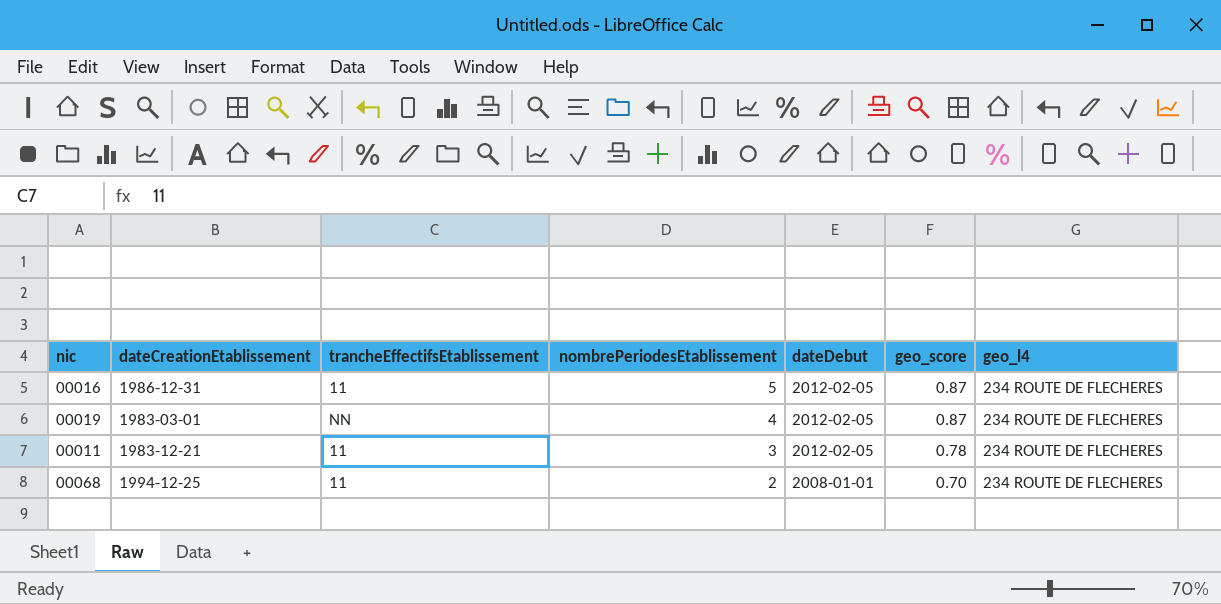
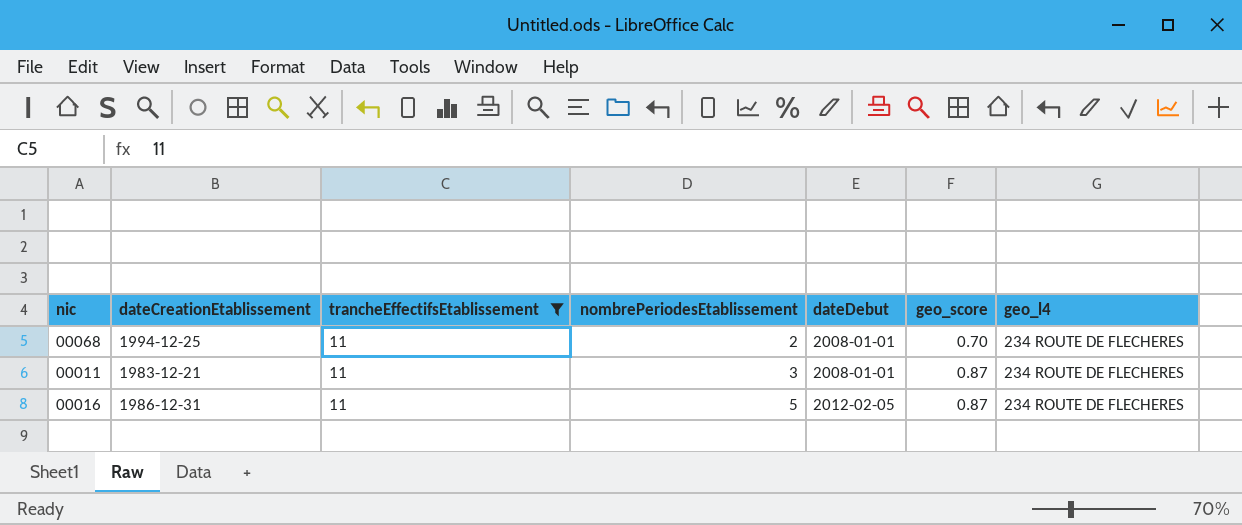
filter: none -> trancheEffectifsEtablissement = 11
row order: nombrePeriodesEtablissement descending -> nombrePeriodesEtablissement ascending
00011 | dateDebut: 2012-02-05 -> 2008-01-01
00011 | geo_score: 0.78 -> 0.87

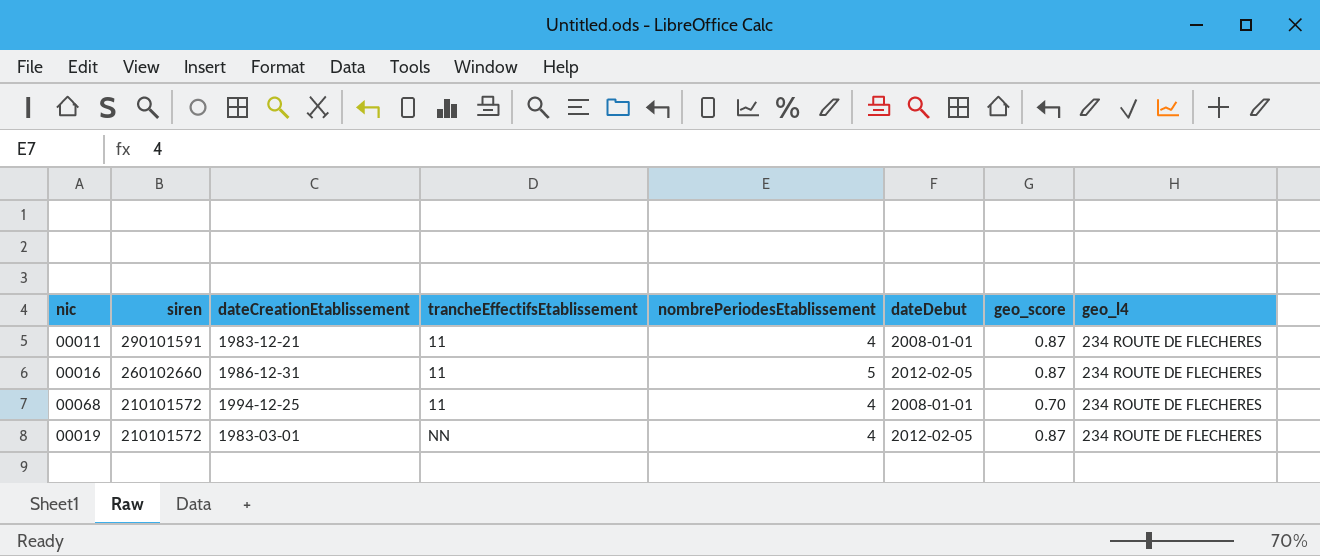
filter: trancheEffectifsEtablissement = 11 -> none
row order: nombrePeriodesEtablissement ascending -> siren descending
column siren | position: none -> 2
00011 | nombrePeriodesEtablissement: 3 -> 4
00068 | nombrePeriodesEtablissement: 2 -> 4

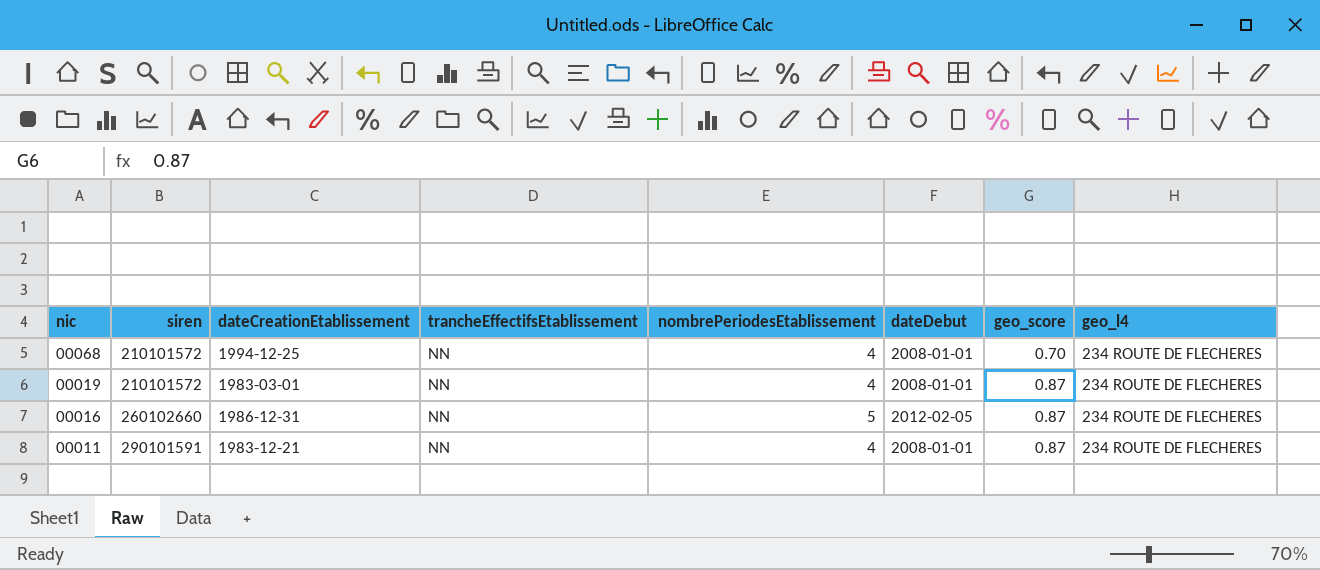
row order: siren descending -> nic descending
00068 | trancheEffectifsEtablissement: 11 -> NN
00019 | dateDebut: 2012-02-05 -> 2008-01-01
00016 | trancheEffectifsEtablissement: 11 -> NN
00011 | trancheEffectifsEtablissement: 11 -> NN

